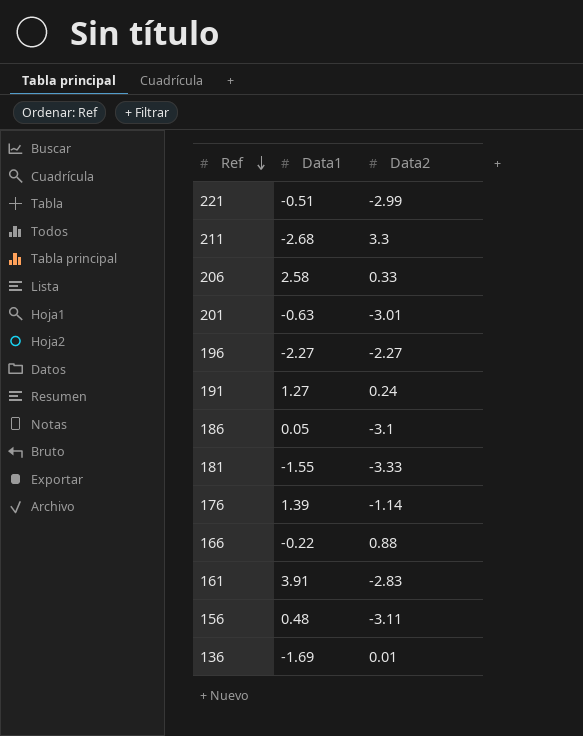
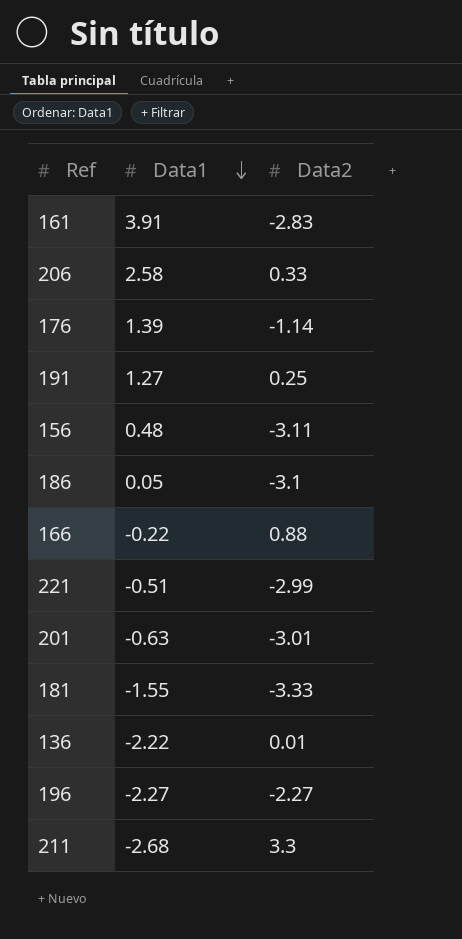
row order: Ref descending -> Data1 descending
191 | Data2: 0.24 -> 0.25
136 | Data1: -1.69 -> -2.22

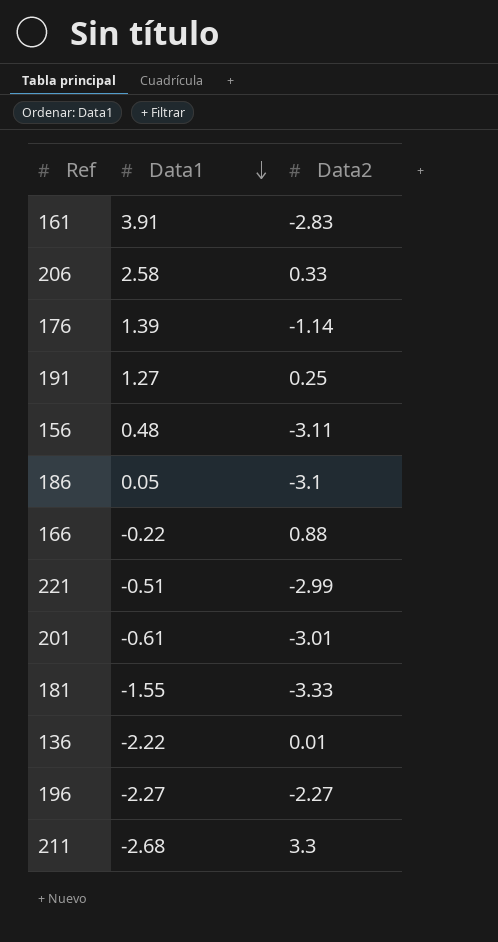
201 | Data1: -0.63 -> -0.61

